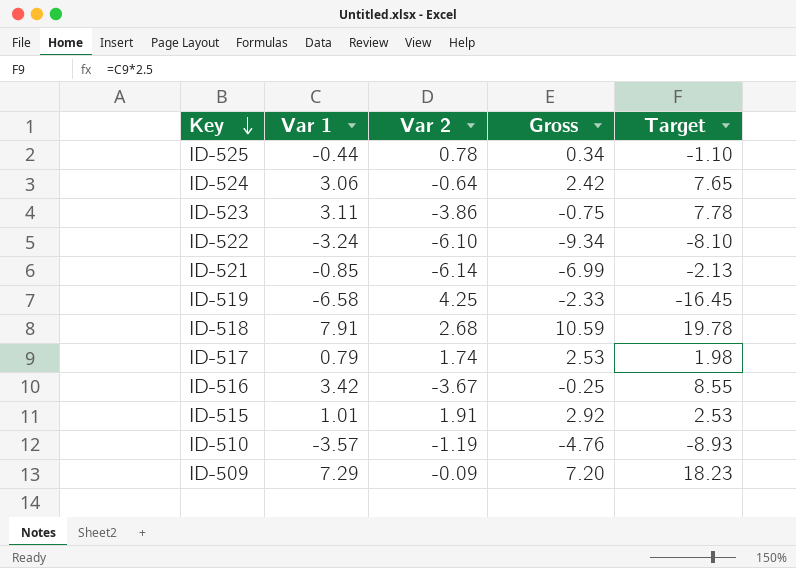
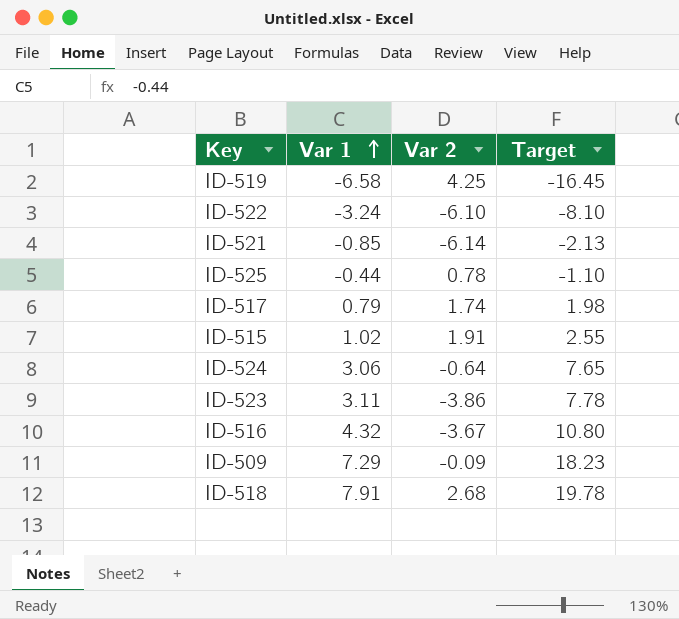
row order: Key descending -> Var 1 ascending
column Gross | formula: [Var 1] + [Var 2] -> none
row ID-510: -3.57 | -1.19 | -4.76 | -8.93 -> none
ID-515 | Var 1: 1.01 -> 1.02
ID-515 | Target: 2.53 -> 2.55
ID-516 | Var 1: 3.42 -> 4.32
ID-516 | Target: 8.55 -> 10.80

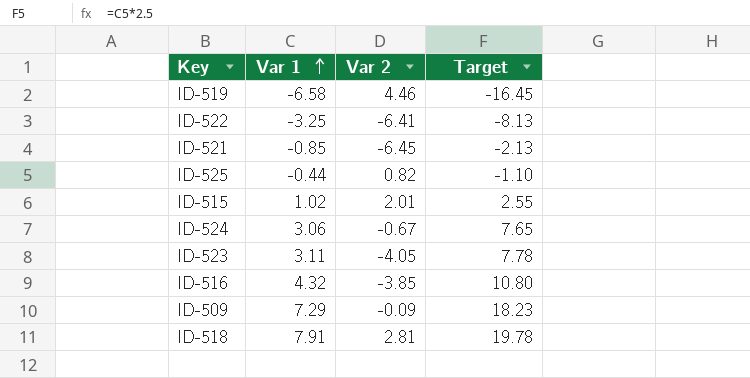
row ID-517: 0.79 | 1.74 | 1.98 -> none
ID-519 | Var 2: 4.25 -> 4.46
ID-522 | Var 1: -3.24 -> -3.25
ID-522 | Var 2: -6.10 -> -6.41
ID-522 | Target: -8.10 -> -8.13
ID-521 | Var 2: -6.14 -> -6.45
ID-525 | Var 2: 0.78 -> 0.82
ID-515 | Var 2: 1.91 -> 2.01
ID-524 | Var 2: -0.64 -> -0.67
ID-523 | Var 2: -3.86 -> -4.05
ID-516 | Var 2: -3.67 -> -3.85
ID-518 | Var 2: 2.68 -> 2.81

